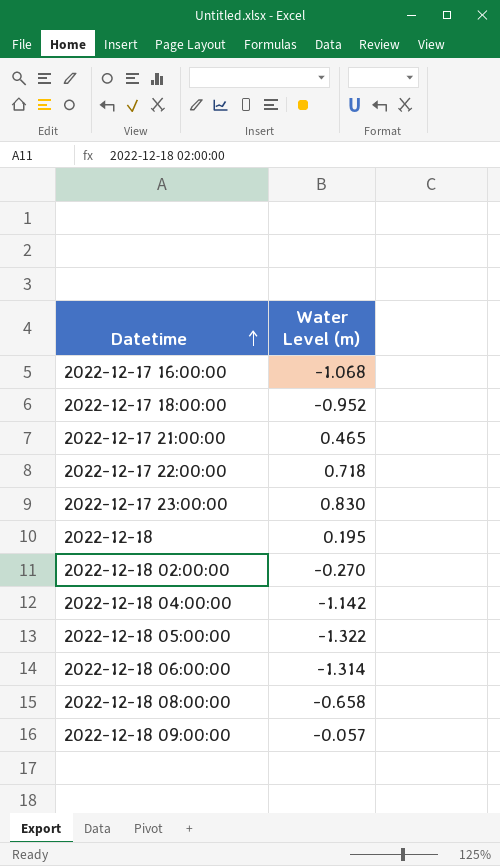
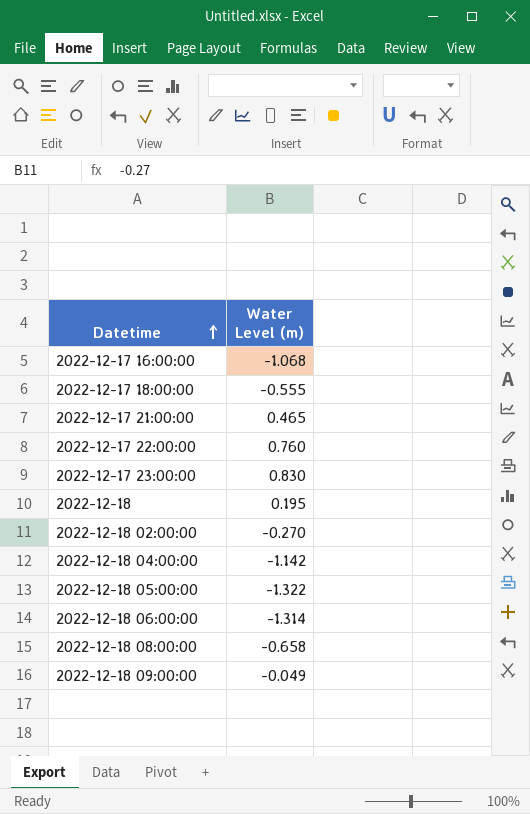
2022-12-17 18:00:00 | Water Level (m): -0.952 -> -0.555
2022-12-17 22:00:00 | Water Level (m): 0.718 -> 0.760
2022-12-18 09:00:00 | Water Level (m): -0.057 -> -0.049

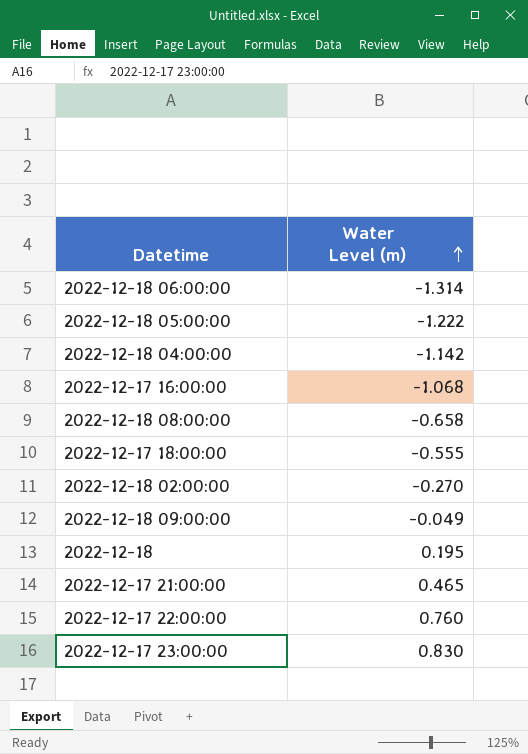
row order: Datetime ascending -> Water Level (m) ascending
2022-12-18 05:00:00 | Water Level (m): -1.322 -> -1.222

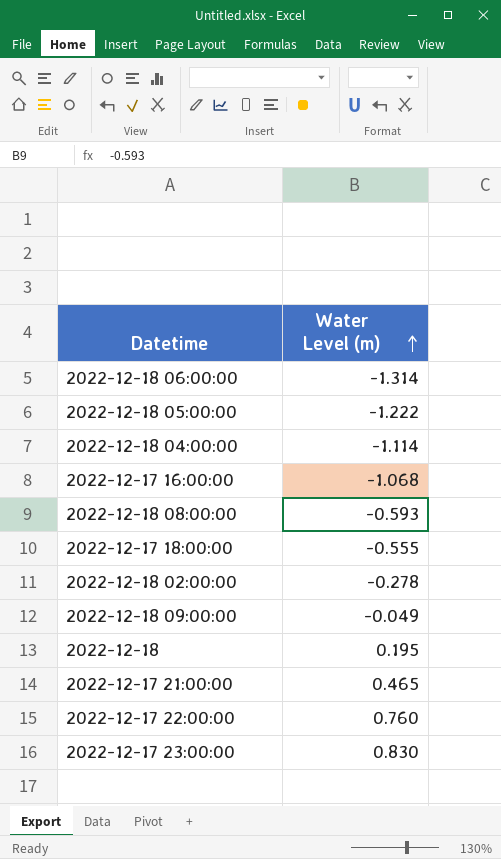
2022-12-18 04:00:00 | Water Level (m): -1.142 -> -1.114
2022-12-18 08:00:00 | Water Level (m): -0.658 -> -0.593
2022-12-18 02:00:00 | Water Level (m): -0.270 -> -0.278

